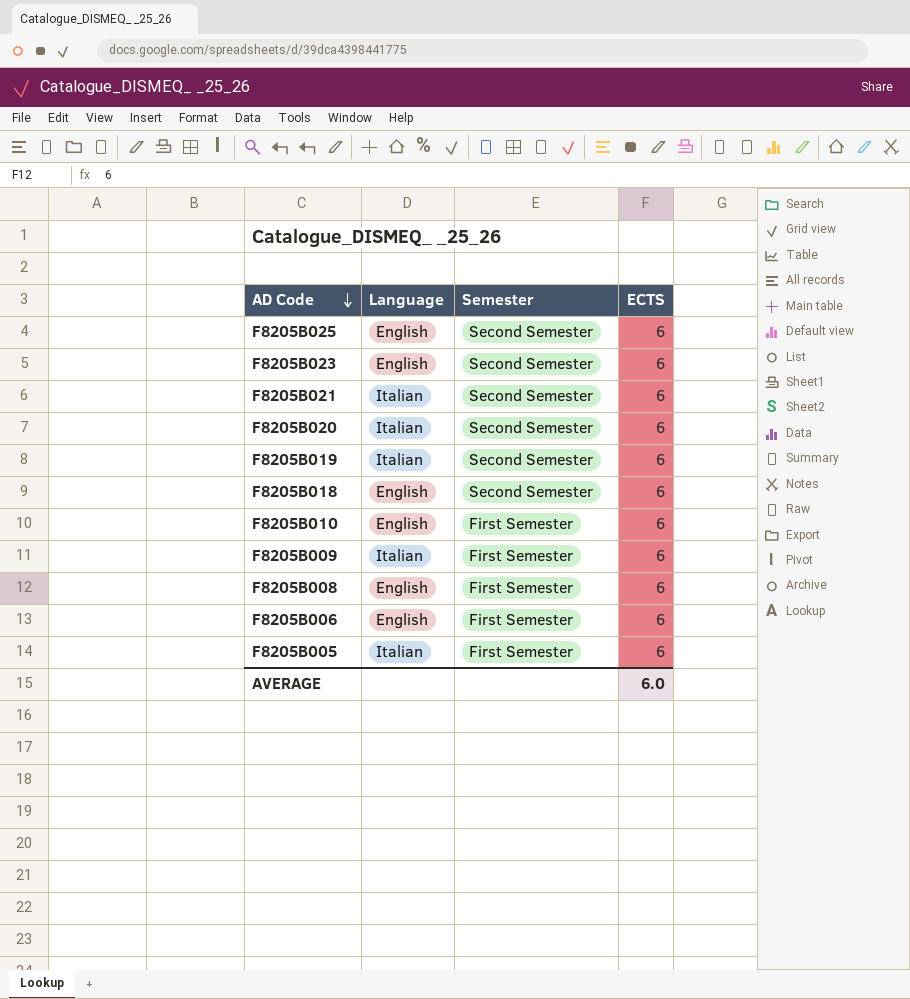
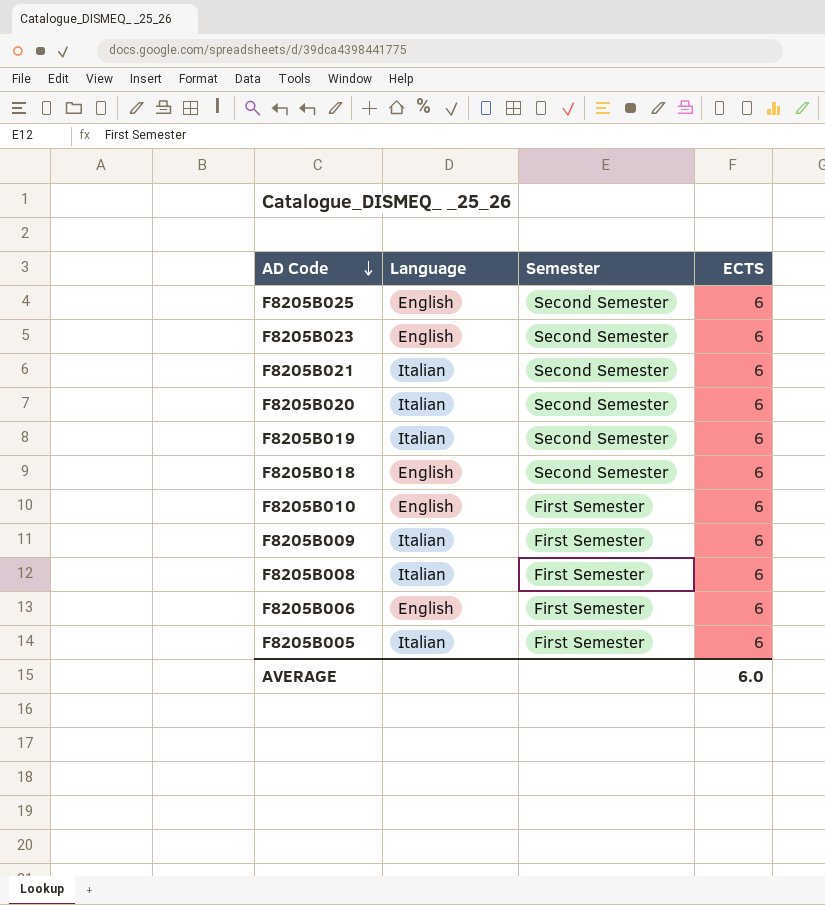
F8205B008 | Language: English -> Italian

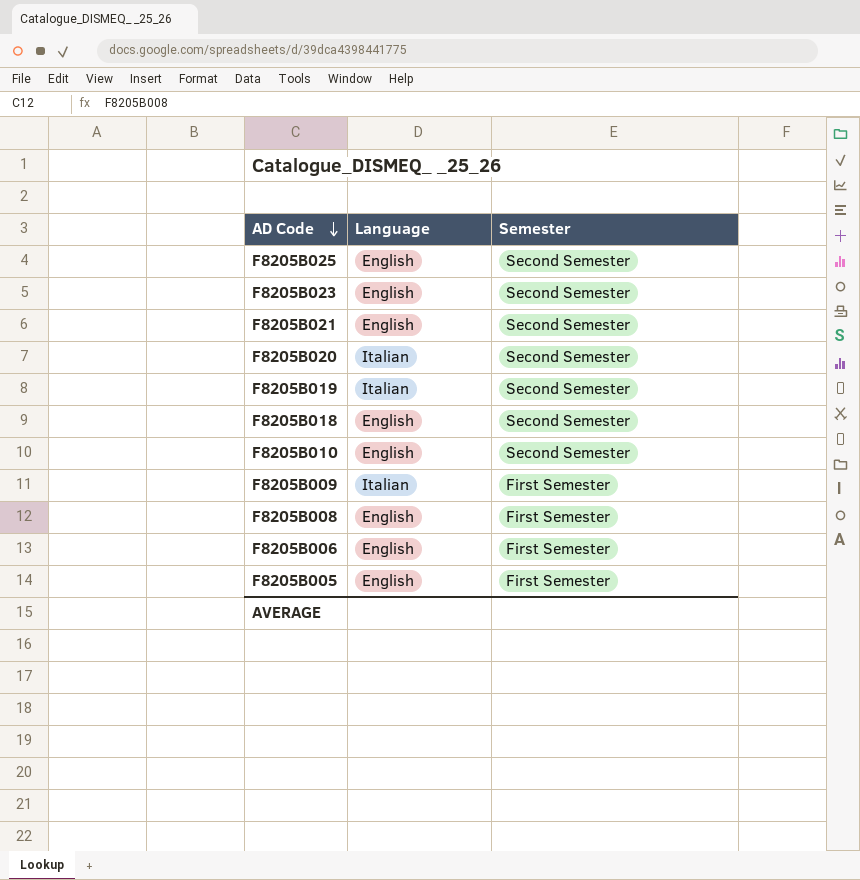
column ECTS | position: 4 -> none
F8205B021 | Language: Italian -> English
F8205B010 | Semester: First Semester -> Second Semester
F8205B008 | Language: Italian -> English
F8205B005 | Language: Italian -> English

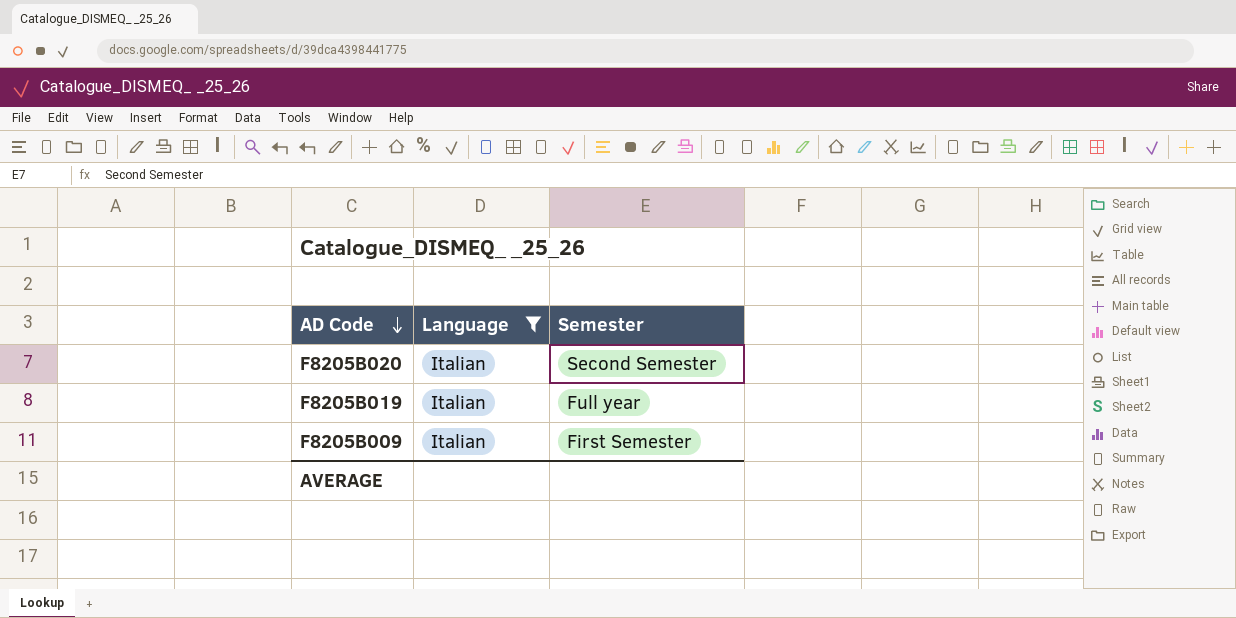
filter: none -> Language = Italian
F8205B019 | Semester: Second Semester -> Full year

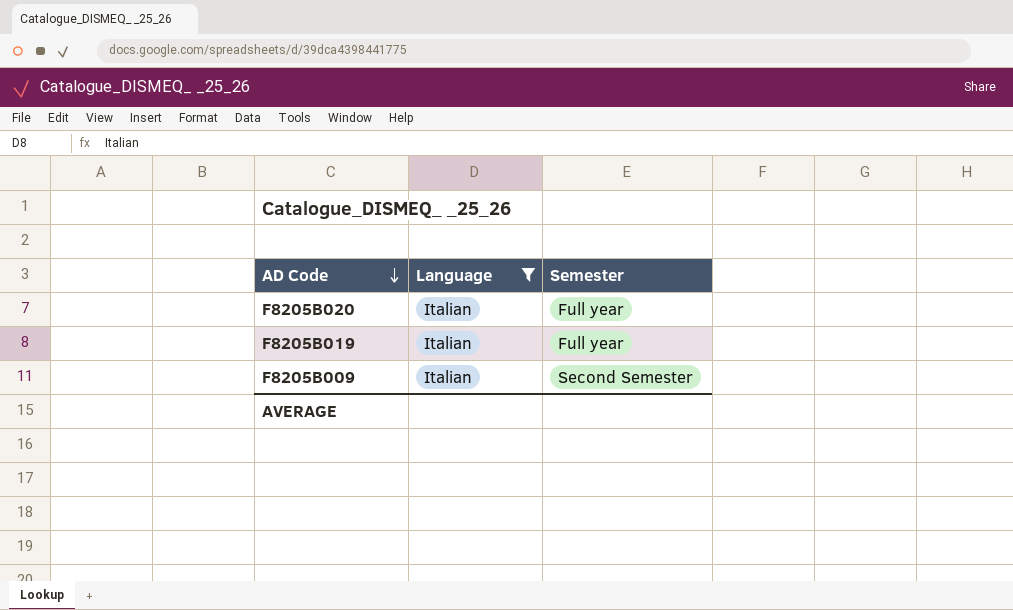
F8205B020 | Semester: Second Semester -> Full year
F8205B009 | Semester: First Semester -> Second Semester

